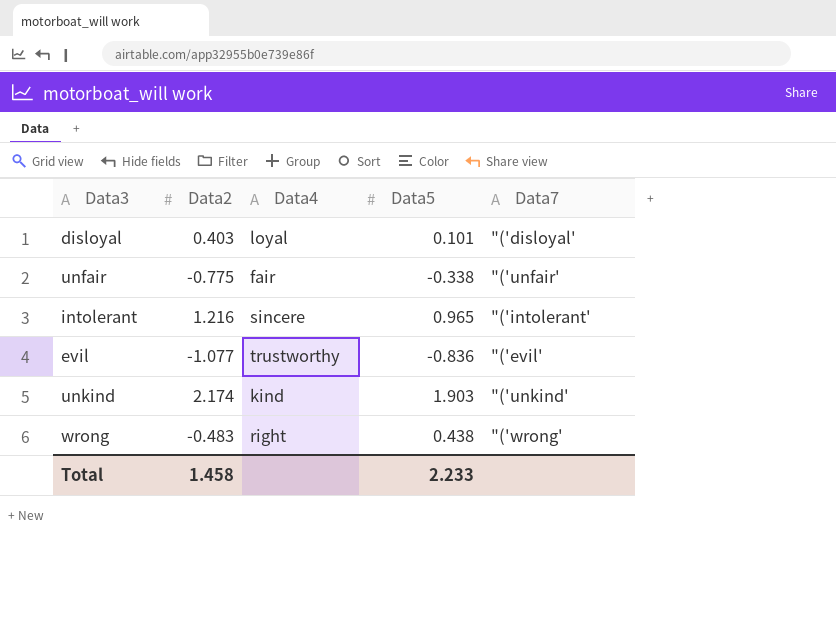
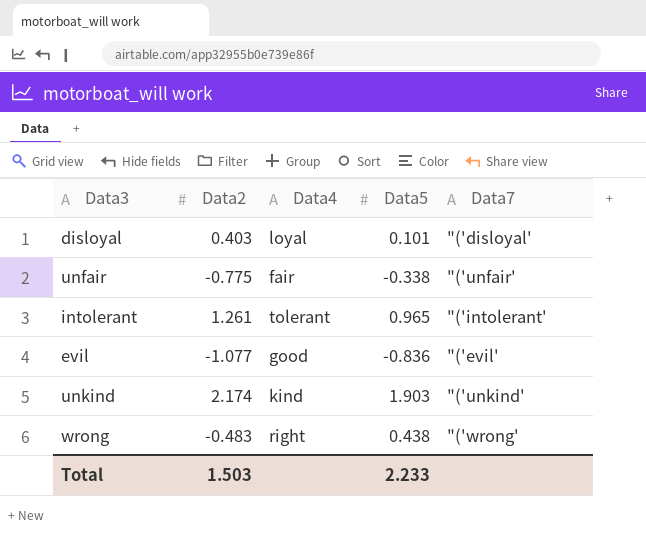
intolerant | Data2: 1.216 -> 1.261
intolerant | Data4: sincere -> tolerant
evil | Data4: trustworthy -> good
Total | Data2: 1.458 -> 1.503

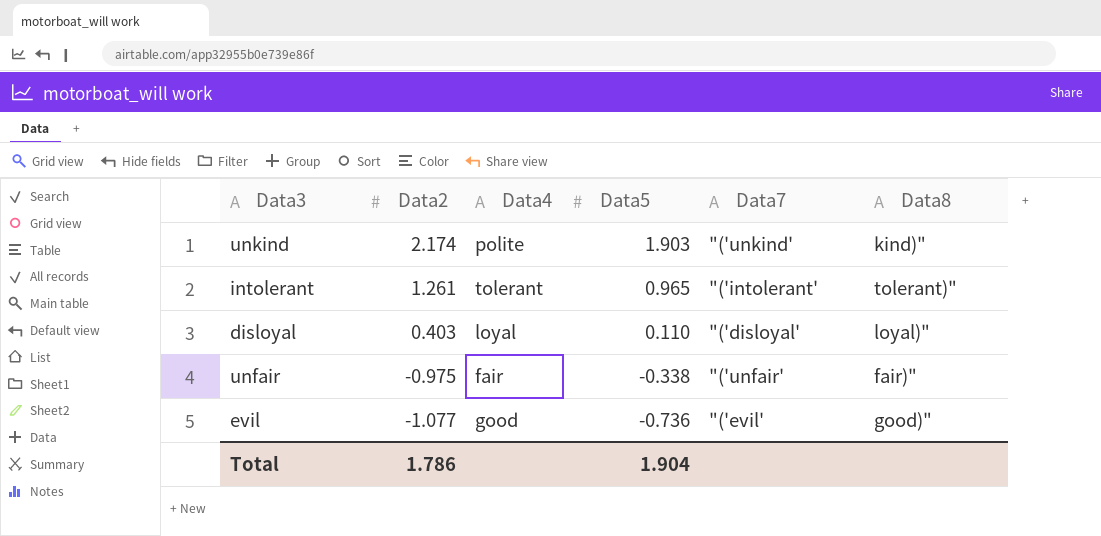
row order: none -> Data2 descending
column Data8 | position: none -> 6
row wrong: -0.483 | right | 0.438 | "('wrong' -> none
unkind | Data4: kind -> polite
disloyal | Data5: 0.101 -> 0.110
unfair | Data2: -0.775 -> -0.975
evil | Data5: -0.836 -> -0.736
Total | Data2: 1.503 -> 1.786
Total | Data5: 2.233 -> 1.904

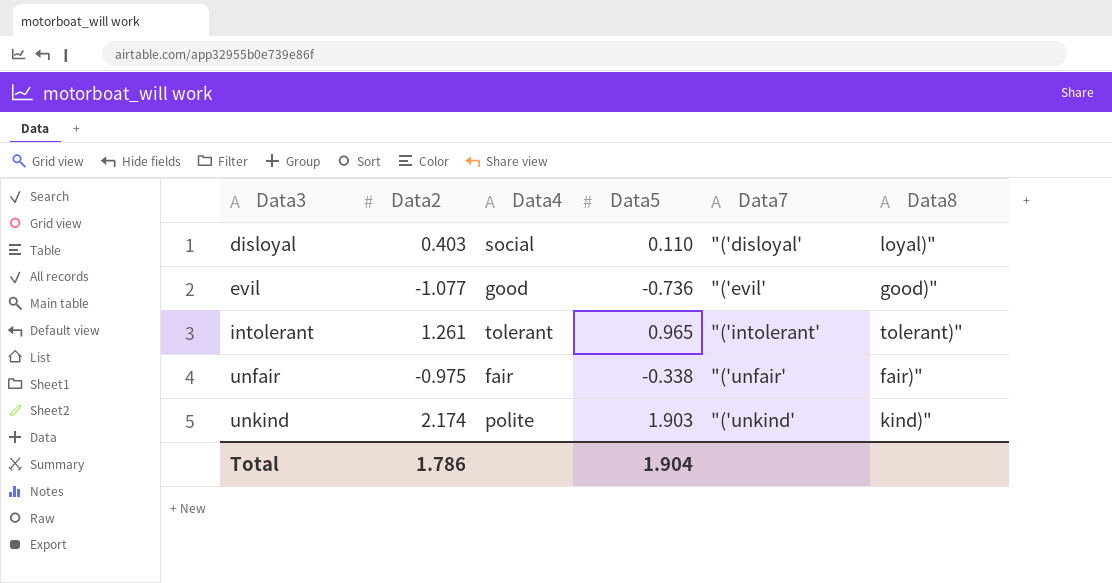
row order: Data2 descending -> Data3 ascending
disloyal | Data4: loyal -> social

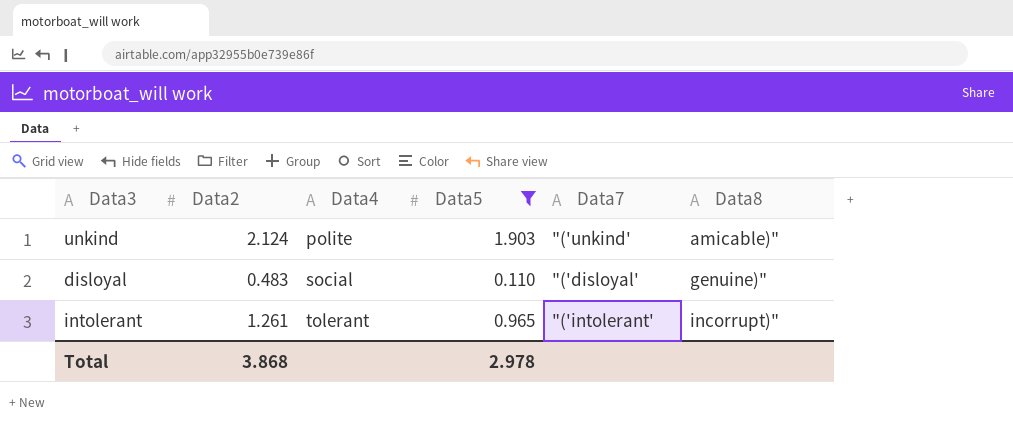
filter: none -> Data5 >= 0.110
row order: Data3 ascending -> Data4 ascending
unkind | Data2: 2.174 -> 2.124
unkind | Data8: kind)" -> amicable)"
disloyal | Data2: 0.403 -> 0.483
disloyal | Data8: loyal)" -> genuine)"
intolerant | Data8: tolerant)" -> incorrupt)"
Total | Data2: 1.786 -> 3.868
Total | Data5: 1.904 -> 2.978

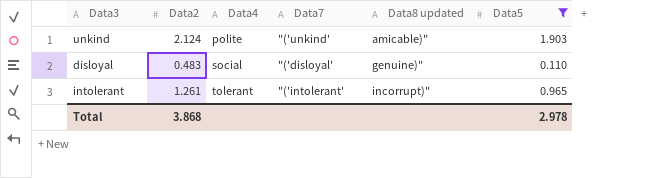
column name: Data8 -> Data8 updated
column Data5 | position: 4 -> 6

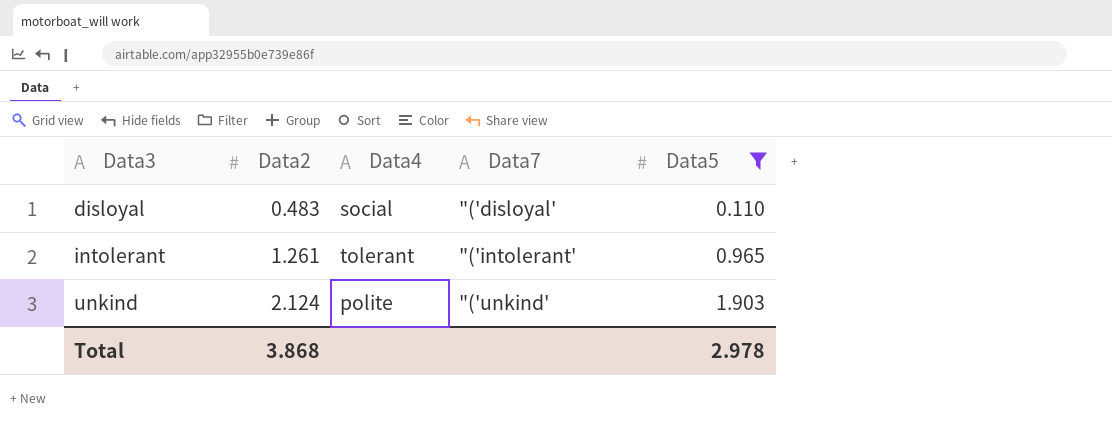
row order: Data4 ascending -> Data3 ascending
column Data8 updated | position: 5 -> none

